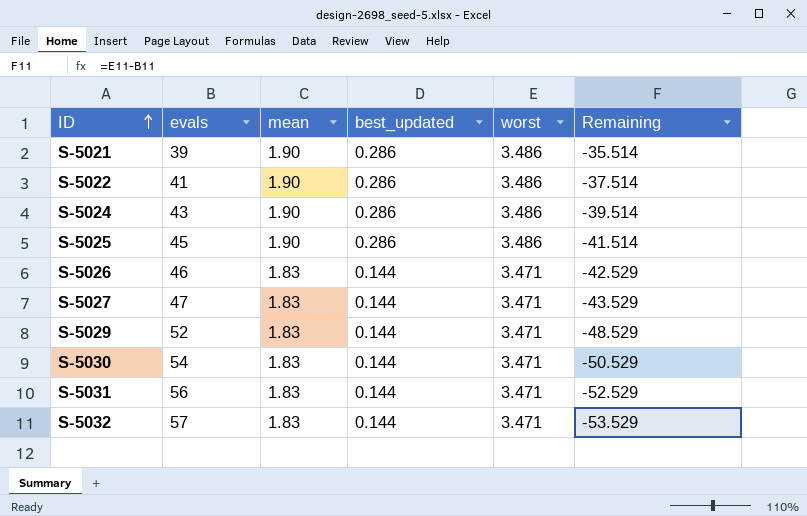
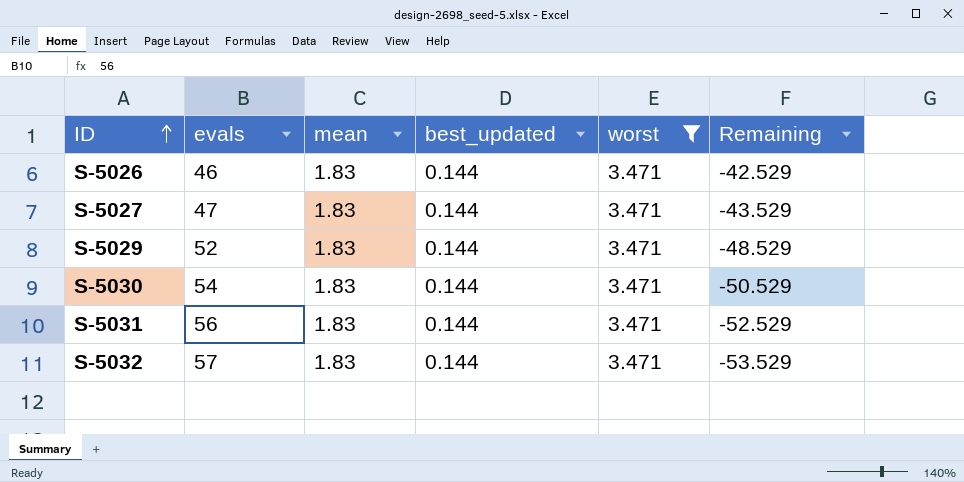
filter: none -> worst = 3.471

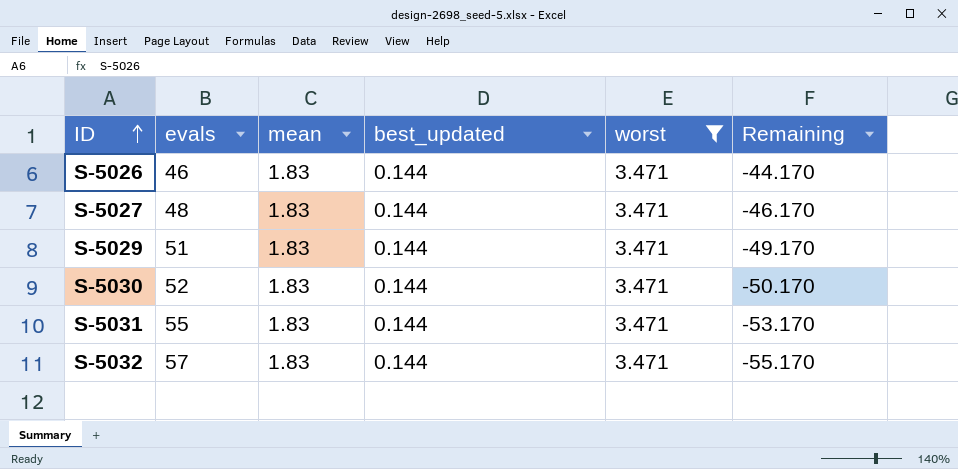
column Remaining | formula: [worst] - [evals] -> [mean] - [evals]
S-5027 | evals: 47 -> 48
S-5029 | evals: 52 -> 51
S-5030 | evals: 54 -> 52
S-5031 | evals: 56 -> 55

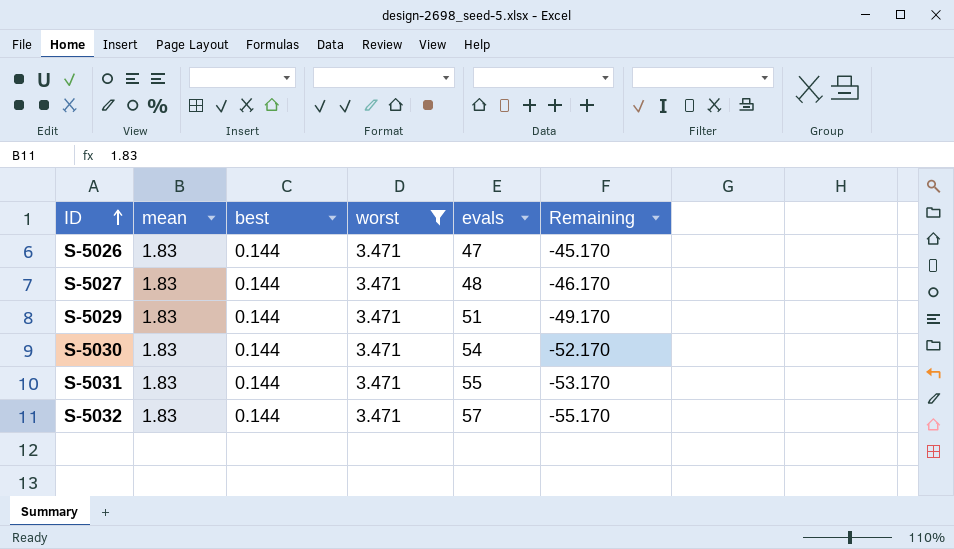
column name: best_updated -> best
column evals | position: 2 -> 5
S-5026 | evals: 46 -> 47
S-5026 | Remaining: -44.170 -> -45.170
S-5030 | evals: 52 -> 54
S-5030 | Remaining: -50.170 -> -52.170

